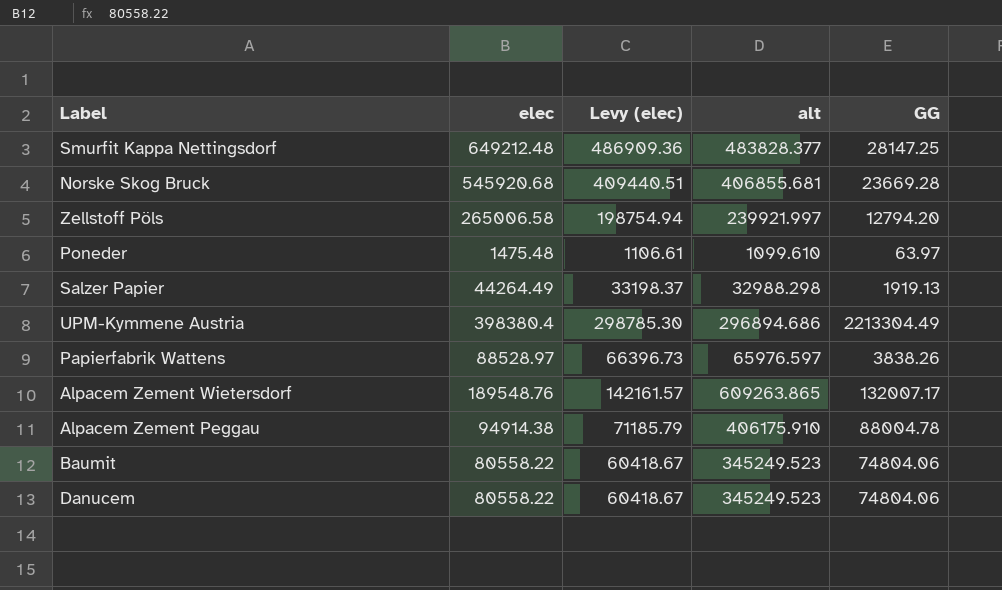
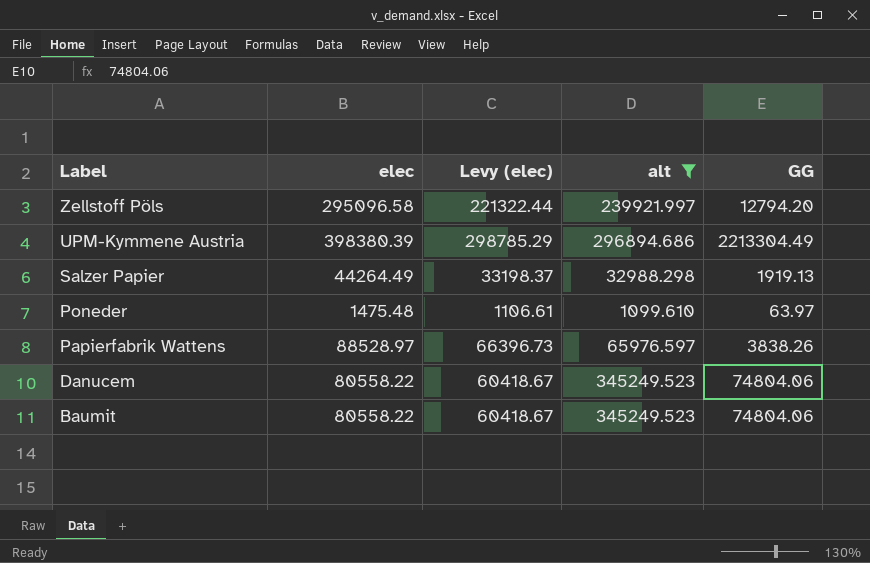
filter: none -> alt <= 345249.523
row order: none -> Label descending
Zellstoff Pöls | elec: 265006.58 -> 295096.58
Zellstoff Pöls | Levy (elec): 198754.94 -> 221322.44
UPM-Kymmene Austria | elec: 398380.4 -> 398380.39
UPM-Kymmene Austria | Levy (elec): 298785.30 -> 298785.29

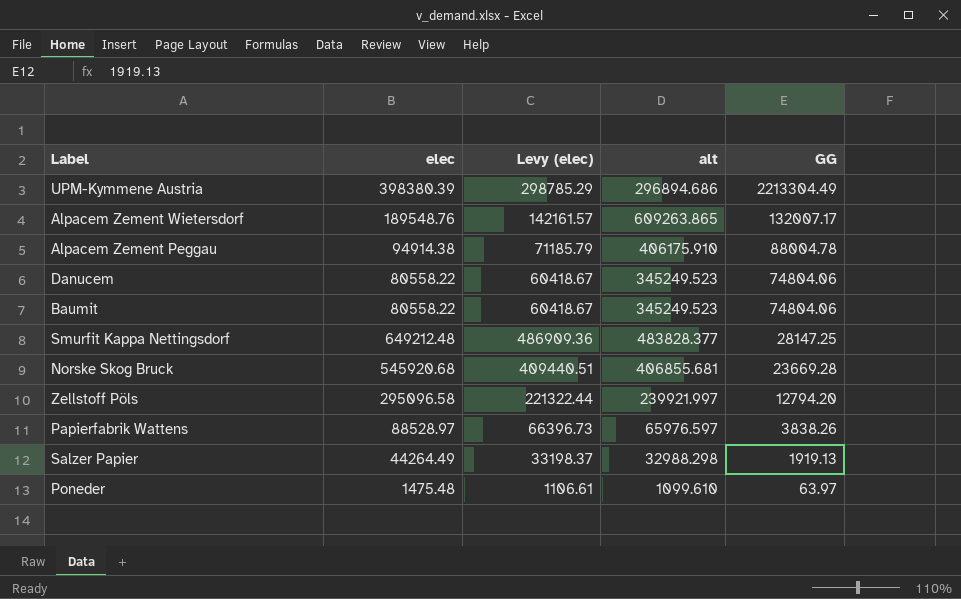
filter: alt <= 345249.523 -> none
row order: Label descending -> GG descending

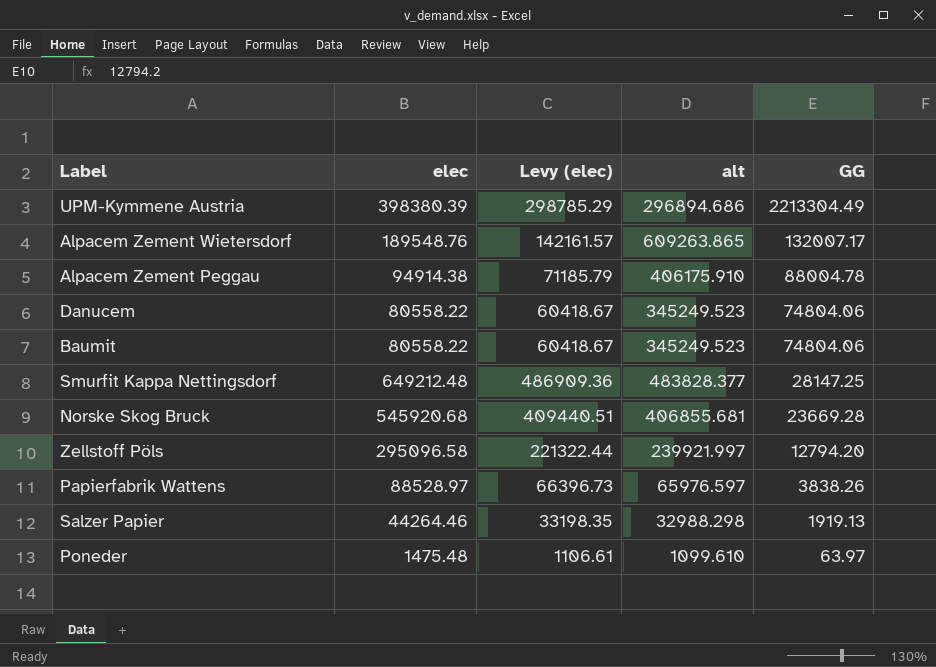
Salzer Papier | elec: 44264.49 -> 44264.46
Salzer Papier | Levy (elec): 33198.37 -> 33198.35

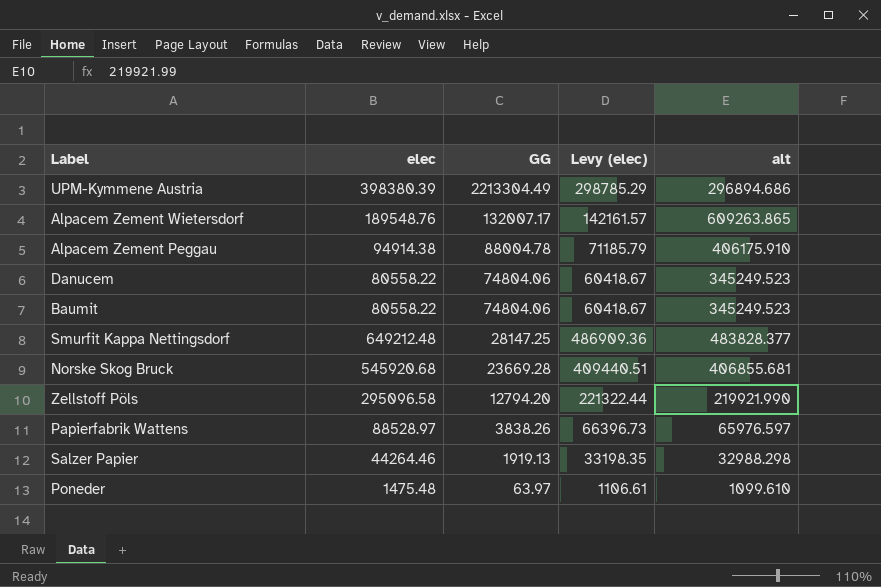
column GG | position: 5 -> 3
Zellstoff Pöls | alt: 239921.997 -> 219921.990

